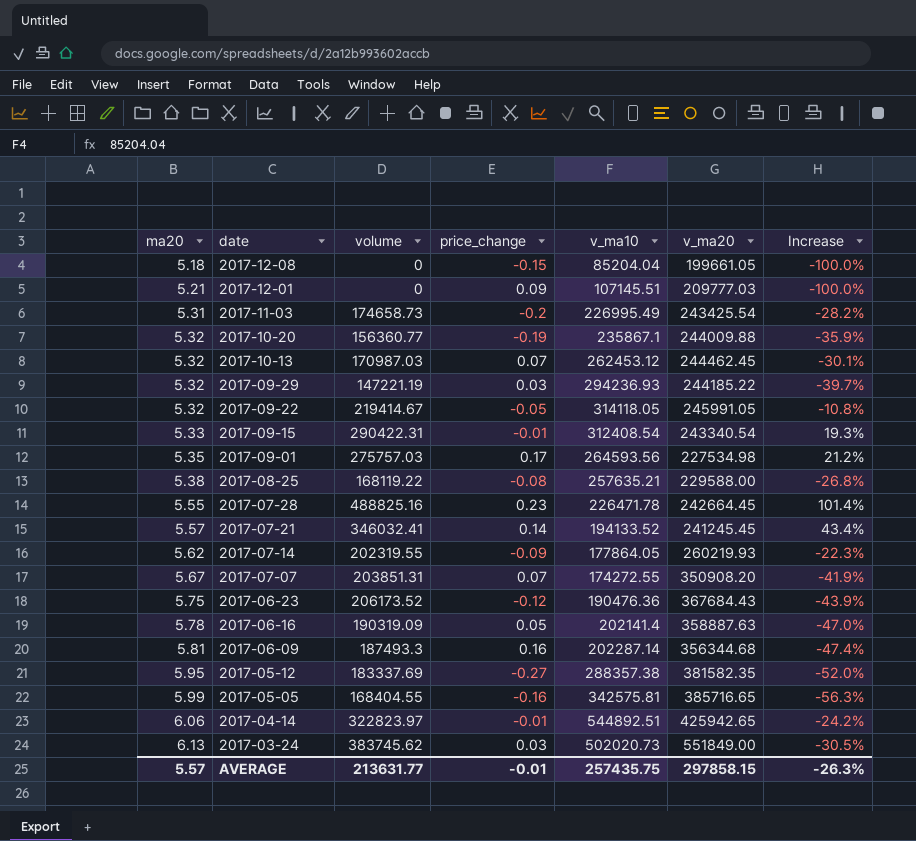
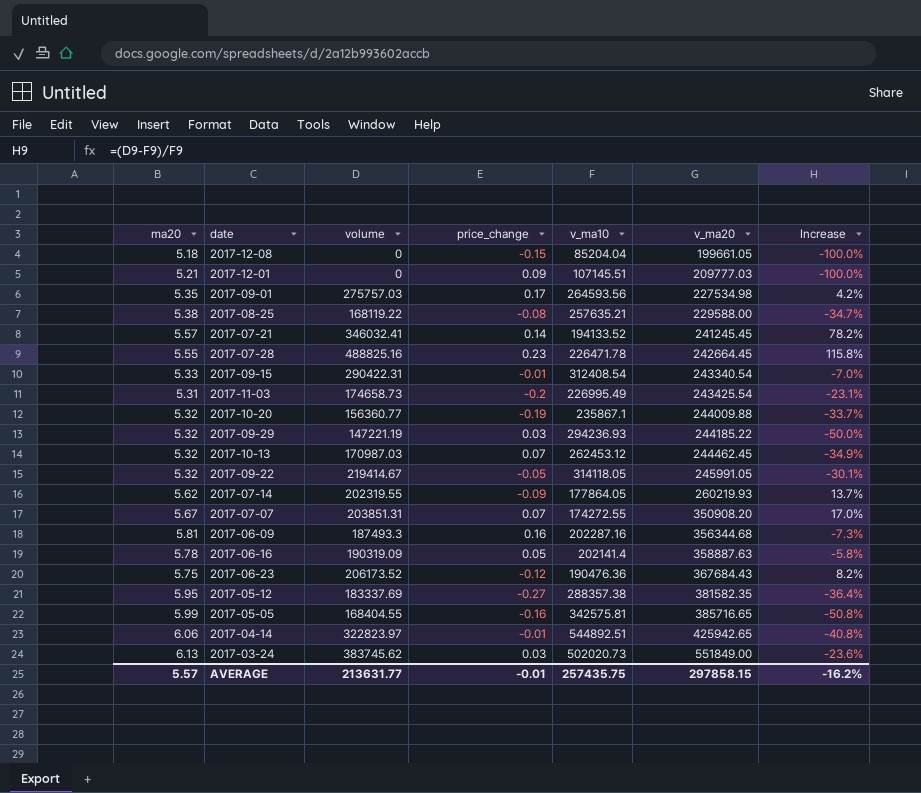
row order: ma20 ascending -> v_ma20 ascending
column Increase | formula: ([volume] - [v_ma20]) / [v_ma20] -> ([volume] - [v_ma10]) / [v_ma10]
2017-06-09 | v_ma10: 202287.14 -> 202287.16
AVERAGE | Increase: -26.3% -> -16.2%

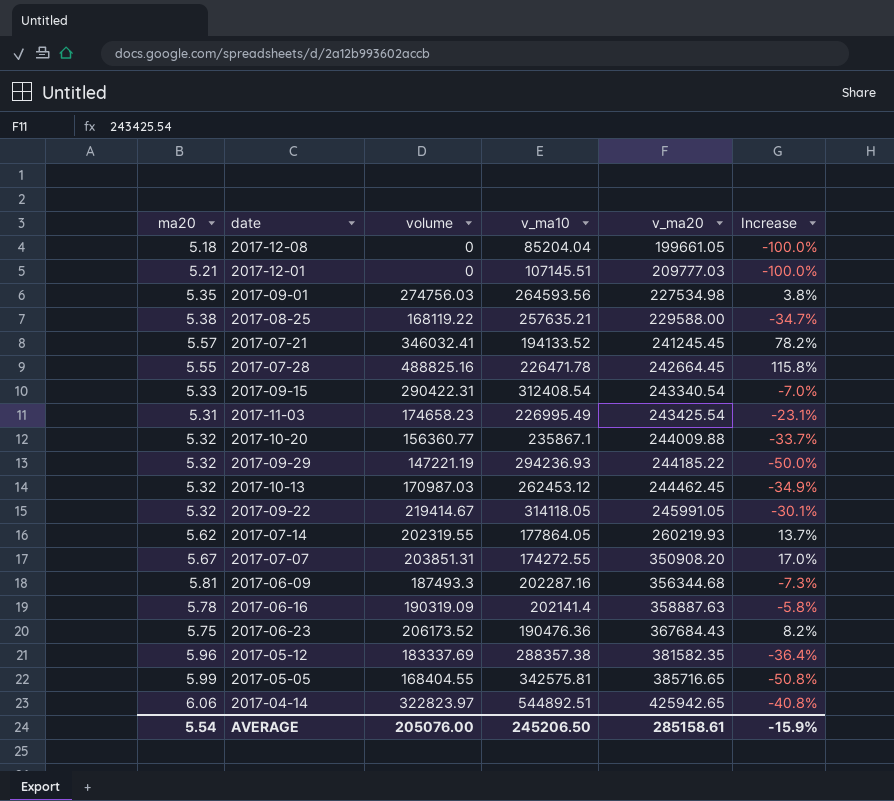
column price_change | position: 4 -> none
row 2017-03-24: 6.13 | 383745.62 | 0.03 | 502020.73 | 551849.00 | -23.6% -> none
2017-09-01 | volume: 275757.03 -> 274756.03
2017-09-01 | Increase: 4.2% -> 3.8%
2017-11-03 | volume: 174658.73 -> 174658.23
2017-05-12 | ma20: 5.95 -> 5.96
AVERAGE | ma20: 5.57 -> 5.54
AVERAGE | volume: 213631.77 -> 205076.00
AVERAGE | v_ma10: 257435.75 -> 245206.50
AVERAGE | v_ma20: 297858.15 -> 285158.61
AVERAGE | Increase: -16.2% -> -15.9%

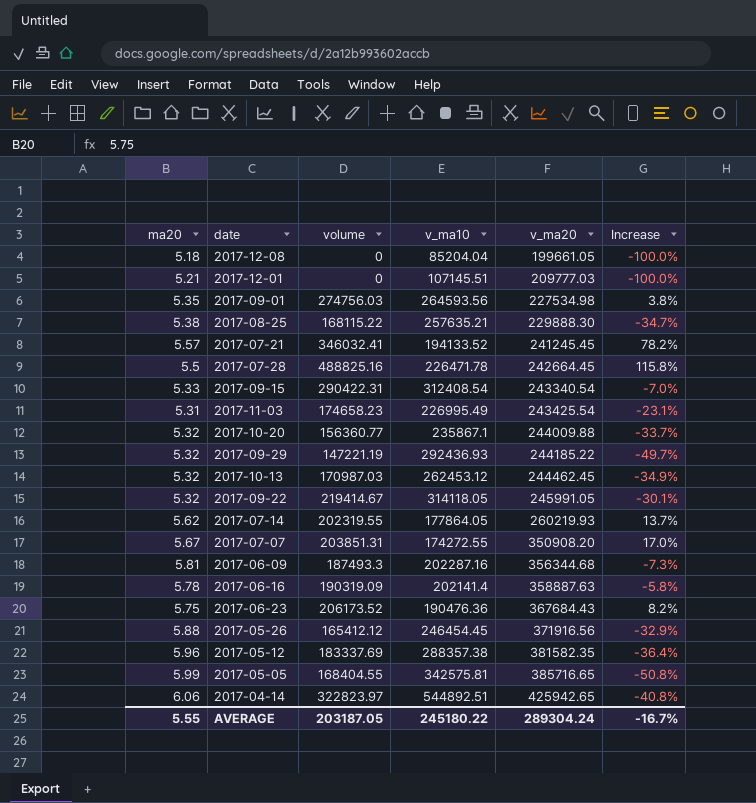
2017-08-25 | volume: 168119.22 -> 168115.22
2017-08-25 | v_ma20: 229588.00 -> 229888.30
2017-07-28 | ma20: 5.55 -> 5.5
2017-09-29 | v_ma10: 294236.93 -> 292436.93
2017-09-29 | Increase: -50.0% -> -49.7%
row 2017-05-26: none -> 5.88 | 165412.12 | 246454.45 | 371916.56 | -32.9%
AVERAGE | ma20: 5.54 -> 5.55
AVERAGE | volume: 205076.00 -> 203187.05
AVERAGE | v_ma10: 245206.50 -> 245180.22
AVERAGE | v_ma20: 285158.61 -> 289304.24
AVERAGE | Increase: -15.9% -> -16.7%

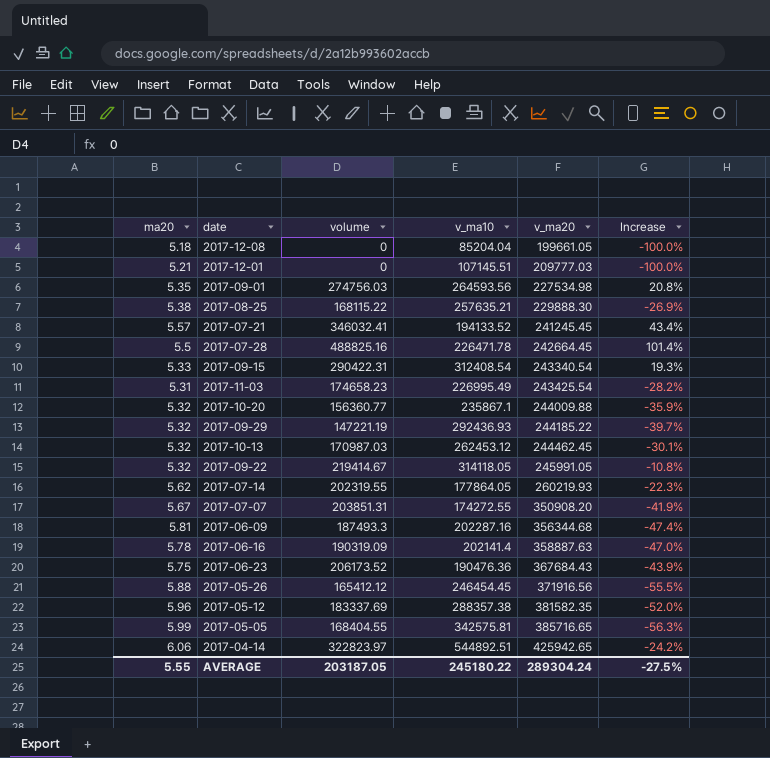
column Increase | formula: ([volume] - [v_ma10]) / [v_ma10] -> ([volume] - [v_ma20]) / [v_ma20]
AVERAGE | Increase: -16.7% -> -27.5%

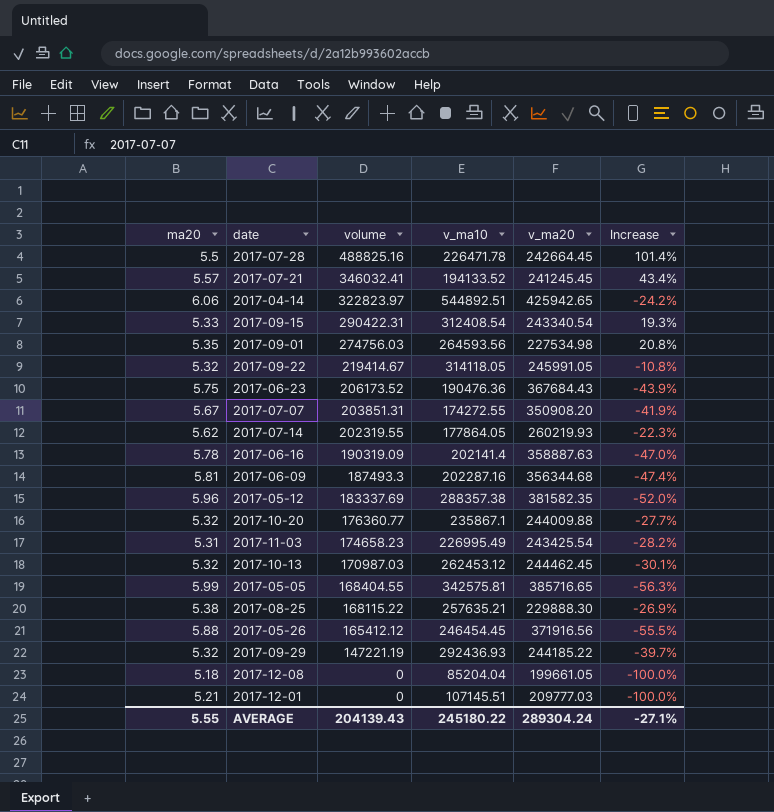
row order: v_ma20 ascending -> volume descending
2017-10-20 | volume: 156360.77 -> 176360.77
2017-10-20 | Increase: -35.9% -> -27.7%
AVERAGE | volume: 203187.05 -> 204139.43
AVERAGE | Increase: -27.5% -> -27.1%

